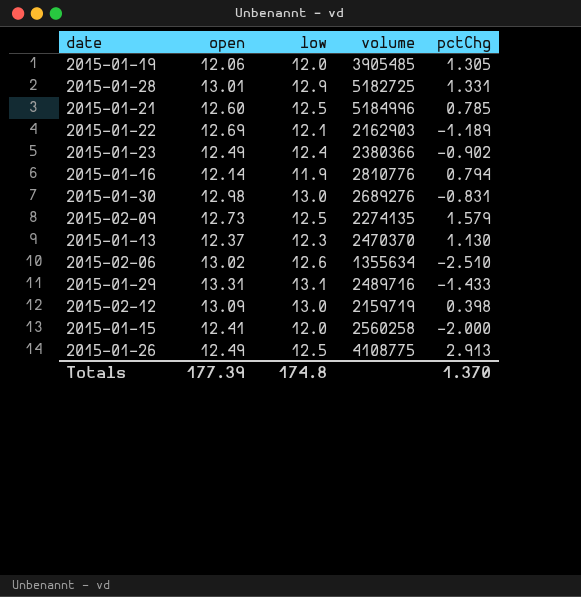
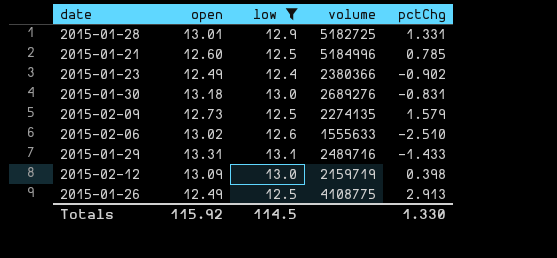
filter: none -> low >= 12.4
2015-01-30 | open: 12.98 -> 13.18
2015-02-06 | volume: 1355634 -> 1555633
Totals | open: 177.39 -> 115.92
Totals | low: 174.8 -> 114.5
Totals | pctChg: 1.370 -> 1.330

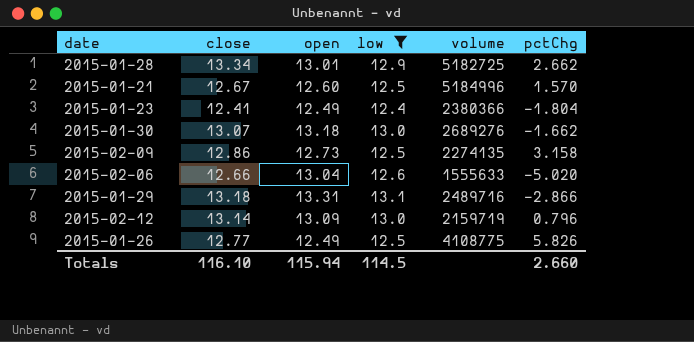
column close | position: none -> 2
2015-01-28 | pctChg: 1.331 -> 2.662
2015-01-21 | pctChg: 0.785 -> 1.570
2015-01-23 | pctChg: -0.902 -> -1.804
2015-01-30 | pctChg: -0.831 -> -1.662
2015-02-09 | pctChg: 1.579 -> 3.158
2015-02-06 | open: 13.02 -> 13.04
2015-02-06 | pctChg: -2.510 -> -5.020
2015-01-29 | pctChg: -1.433 -> -2.866
2015-02-12 | pctChg: 0.398 -> 0.796
2015-01-26 | pctChg: 2.913 -> 5.826
Totals | open: 115.92 -> 115.94
Totals | pctChg: 1.330 -> 2.660

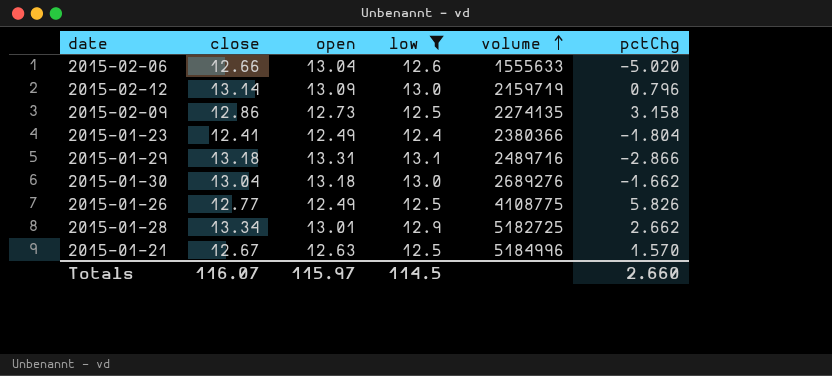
row order: none -> volume ascending
2015-01-30 | close: 13.07 -> 13.04
2015-01-21 | open: 12.60 -> 12.63
Totals | close: 116.10 -> 116.07
Totals | open: 115.94 -> 115.97

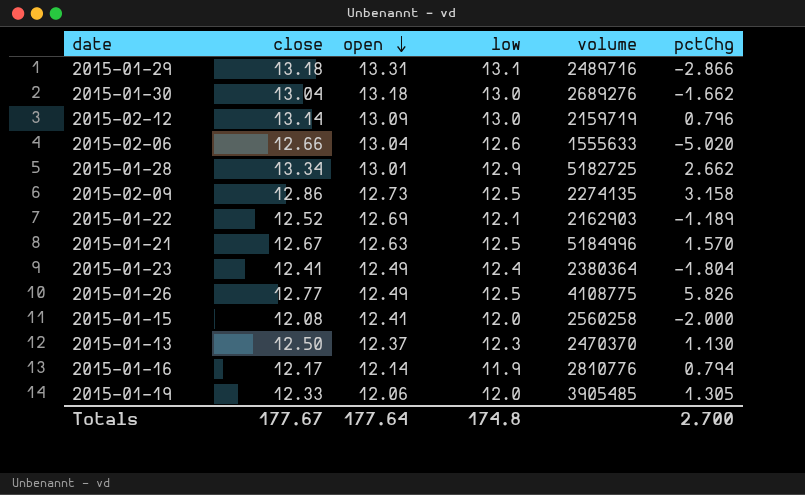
filter: low >= 12.4 -> none
row order: volume ascending -> open descending
2015-01-23 | volume: 2380366 -> 2380364
Totals | close: 116.07 -> 177.67
Totals | open: 115.97 -> 177.64
Totals | low: 114.5 -> 174.8
Totals | pctChg: 2.660 -> 2.700

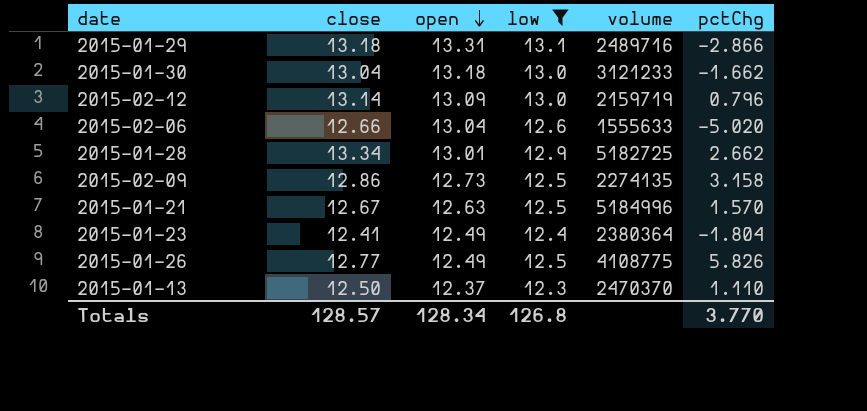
filter: none -> low >= 12.3
2015-01-30 | volume: 2689276 -> 3121233
2015-01-13 | pctChg: 1.130 -> 1.110
Totals | close: 177.67 -> 128.57
Totals | open: 177.64 -> 128.34
Totals | low: 174.8 -> 126.8
Totals | pctChg: 2.700 -> 3.770

